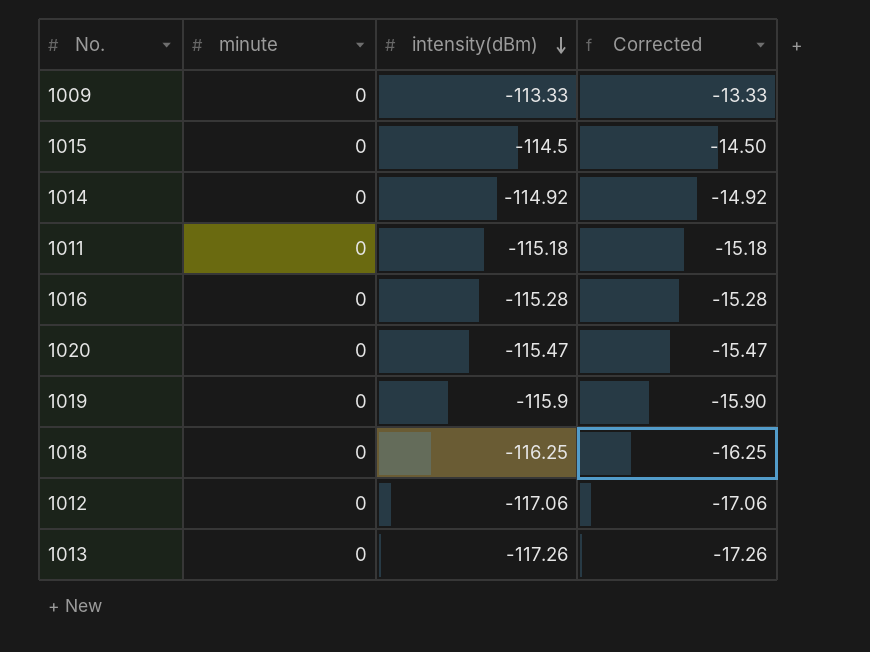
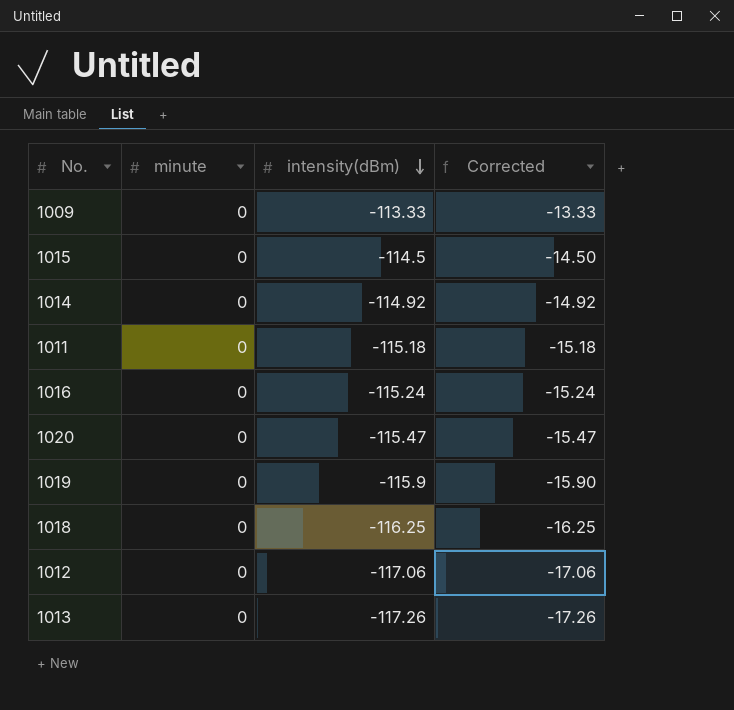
1016 | intensity(dBm): -115.28 -> -115.24
1016 | Corrected: -15.28 -> -15.24

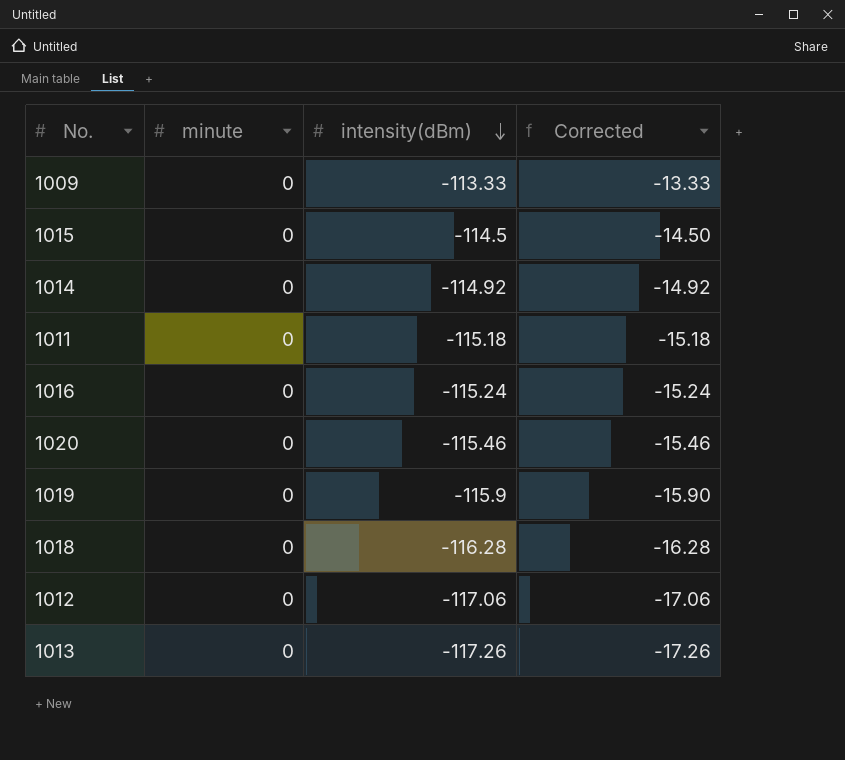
1020 | intensity(dBm): -115.47 -> -115.46
1020 | Corrected: -15.47 -> -15.46
1018 | intensity(dBm): -116.25 -> -116.28
1018 | Corrected: -16.25 -> -16.28

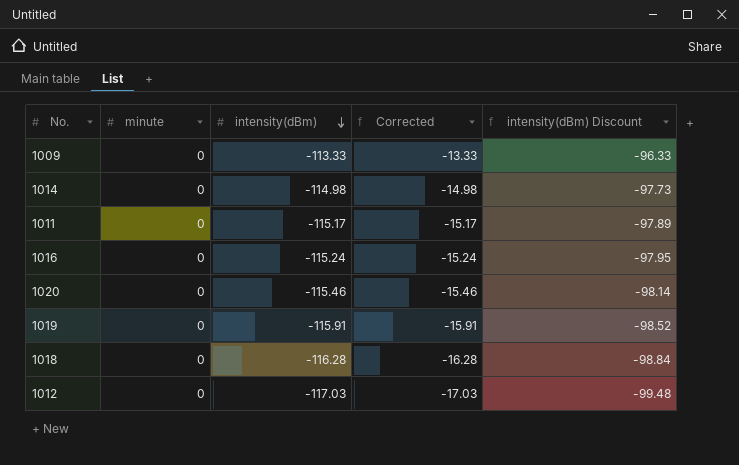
column intensity(dBm) Discount | formula: none -> [intensity(dBm)] * 0.85
row 1015: 0 | -114.5 | -14.50 -> none
row 1013: 0 | -117.26 | -17.26 -> none
1014 | intensity(dBm): -114.92 -> -114.98
1014 | Corrected: -14.92 -> -14.98
1011 | intensity(dBm): -115.18 -> -115.17
1011 | Corrected: -15.18 -> -15.17
1019 | intensity(dBm): -115.9 -> -115.91
1019 | Corrected: -15.90 -> -15.91
1012 | intensity(dBm): -117.06 -> -117.03
1012 | Corrected: -17.06 -> -17.03

